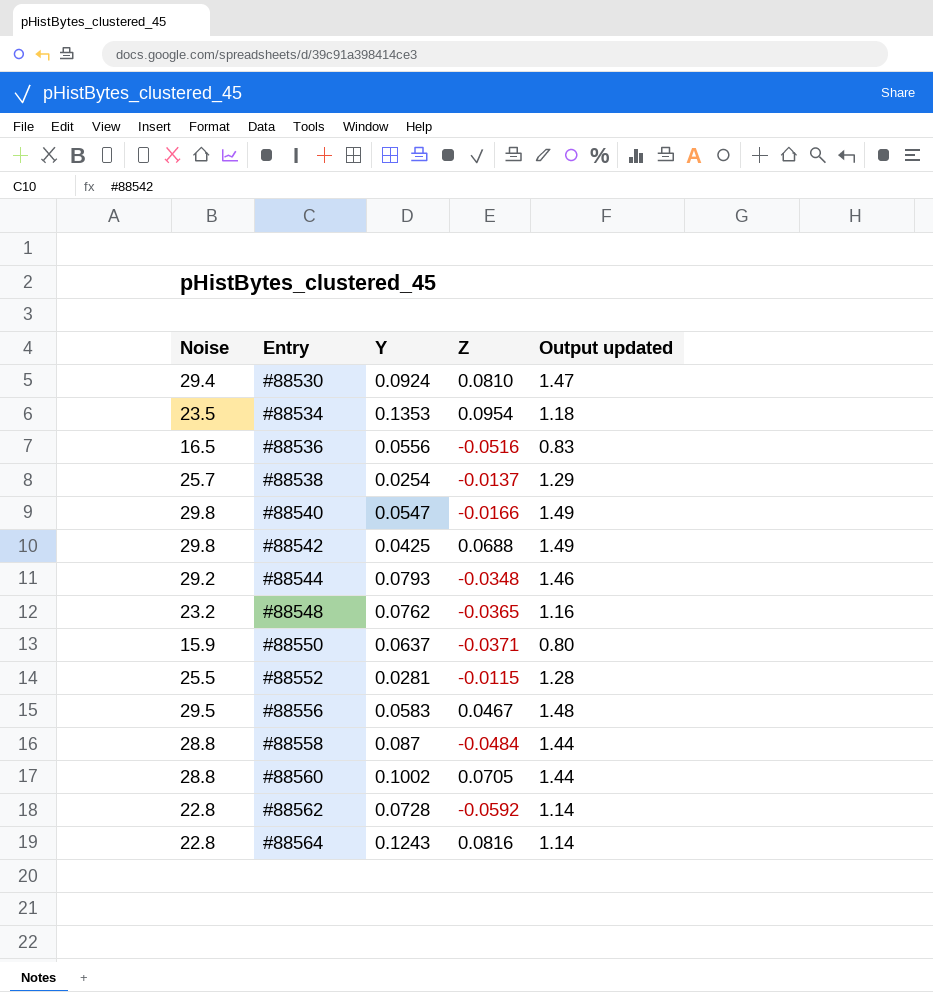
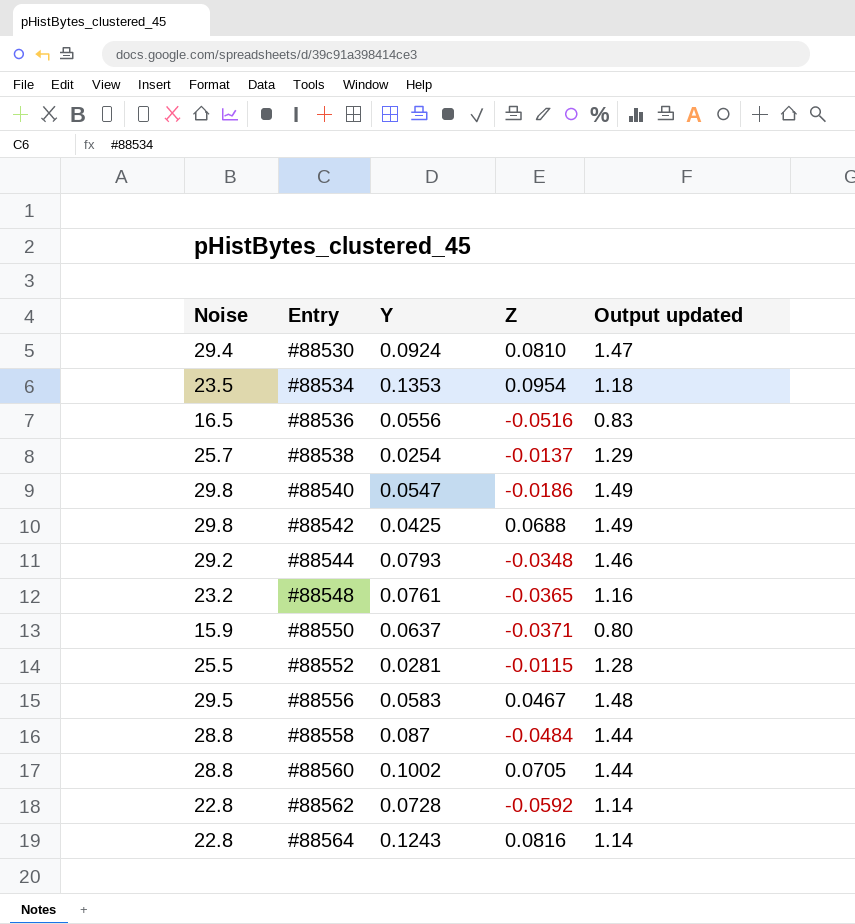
#88540 | Z: -0.0166 -> -0.0186
#88548 | Y: 0.0762 -> 0.0761

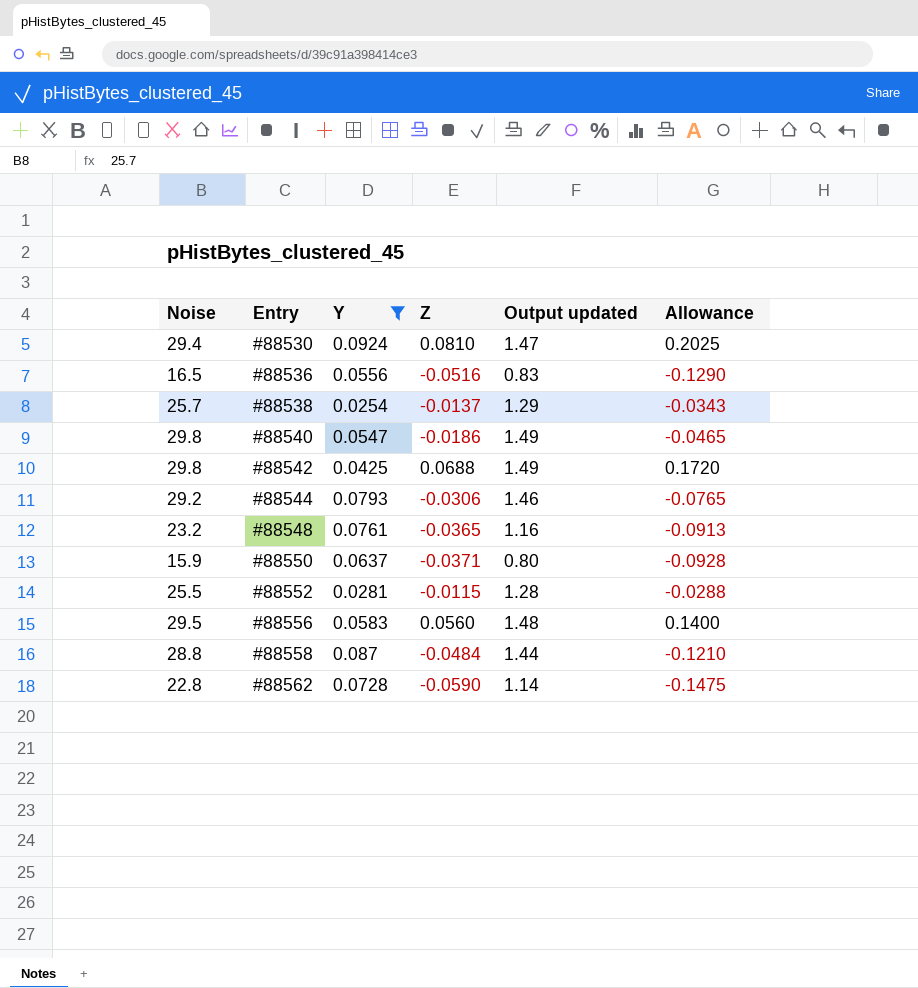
filter: none -> Y <= 0.0924
column Allowance | formula: none -> [Z] * 2.5
#88544 | Z: -0.0348 -> -0.0306
#88556 | Z: 0.0467 -> 0.0560
#88562 | Z: -0.0592 -> -0.0590

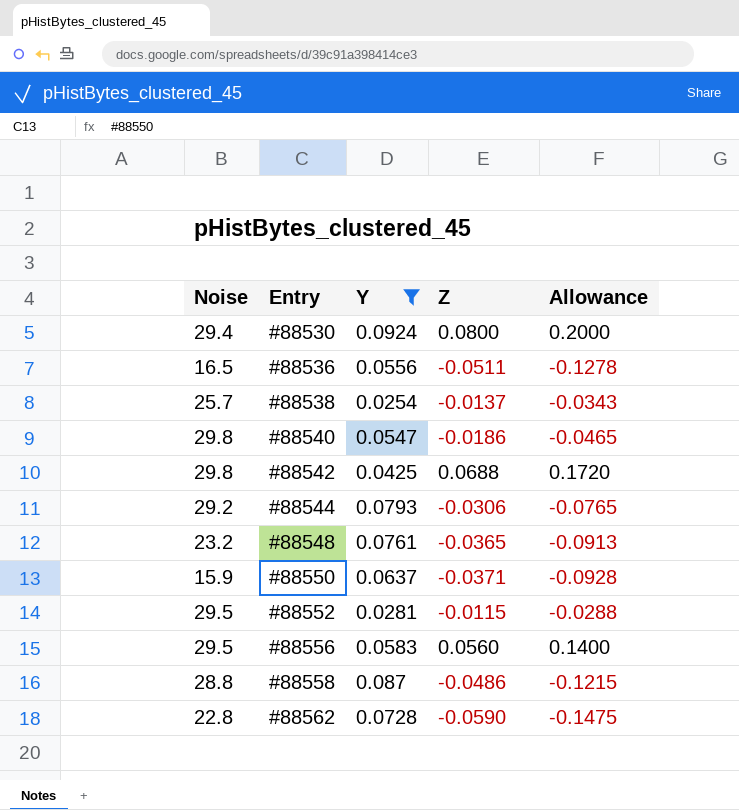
column Output updated | formula: [Noise] * 0.05 -> none
#88530 | Z: 0.0810 -> 0.0800
#88530 | Allowance: 0.2025 -> 0.2000
#88536 | Z: -0.0516 -> -0.0511
#88536 | Allowance: -0.1290 -> -0.1278
#88552 | Noise: 25.5 -> 29.5
#88558 | Z: -0.0484 -> -0.0486
#88558 | Allowance: -0.1210 -> -0.1215

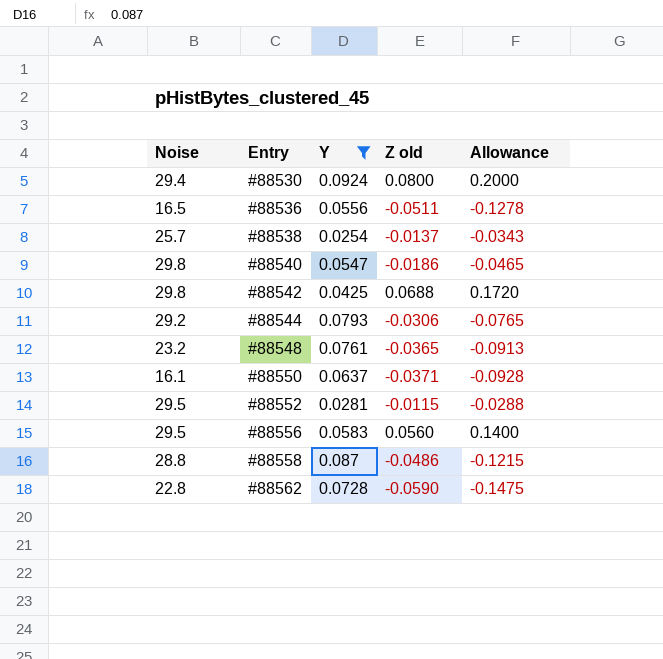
column name: Z -> Z old
#88550 | Noise: 15.9 -> 16.1

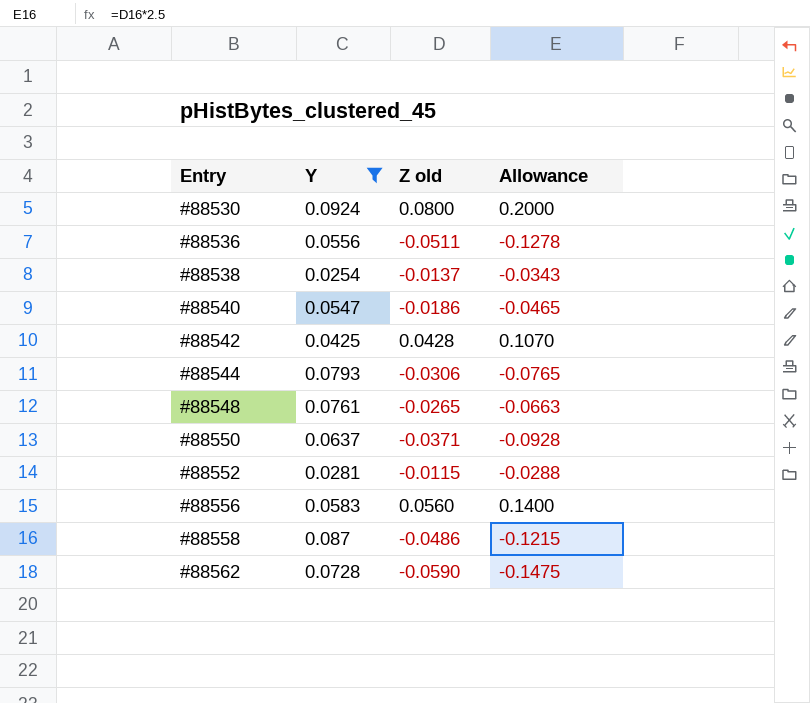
column Noise | position: 1 -> none
#88542 | Z old: 0.0688 -> 0.0428
#88542 | Allowance: 0.1720 -> 0.1070
#88548 | Z old: -0.0365 -> -0.0265
#88548 | Allowance: -0.0913 -> -0.0663

